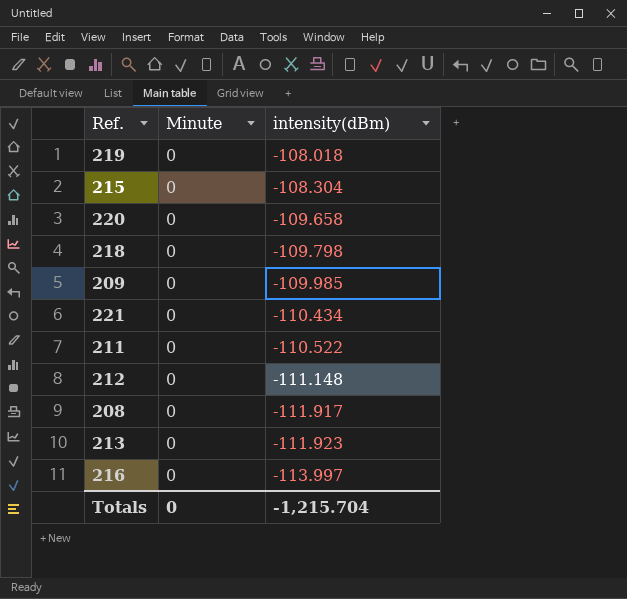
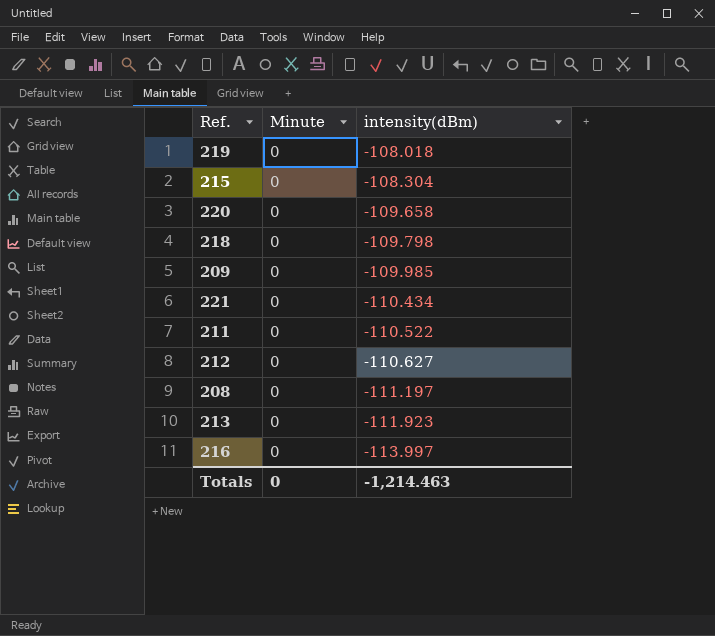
212 | intensity(dBm): -111.148 -> -110.627
208 | intensity(dBm): -111.917 -> -111.197
Totals | intensity(dBm): -1,215.704 -> -1,214.463

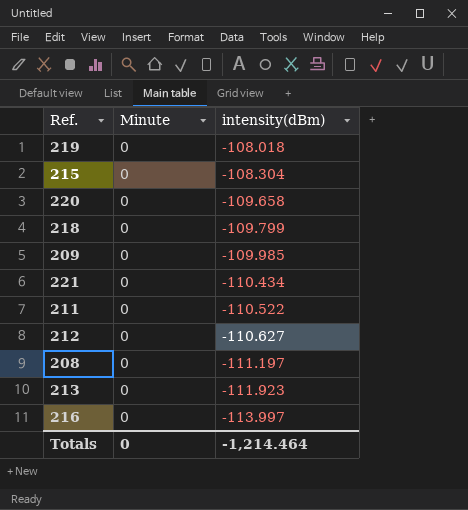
218 | intensity(dBm): -109.798 -> -109.799
Totals | intensity(dBm): -1,214.463 -> -1,214.464

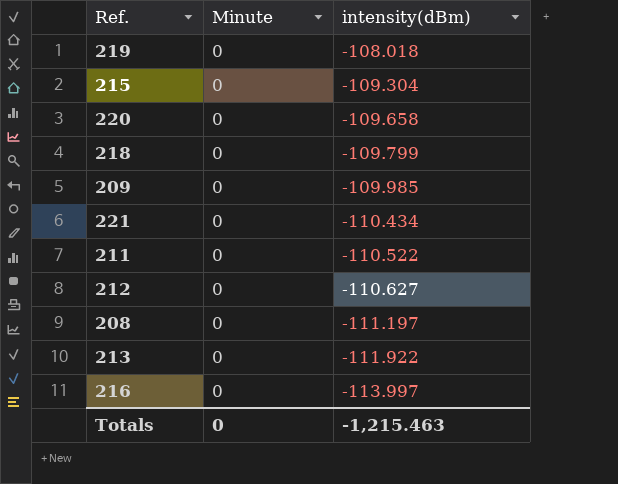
215 | intensity(dBm): -108.304 -> -109.304
213 | intensity(dBm): -111.923 -> -111.922
Totals | intensity(dBm): -1,214.464 -> -1,215.463

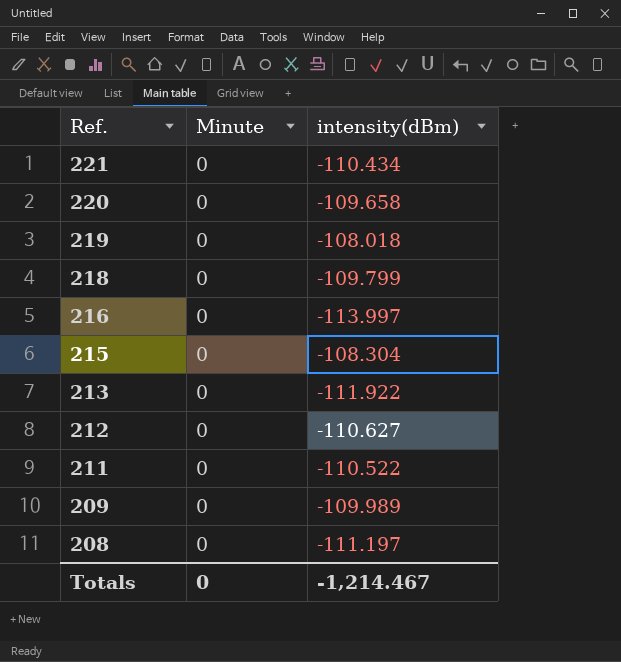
row order: intensity(dBm) descending -> Ref. descending
215 | intensity(dBm): -109.304 -> -108.304
209 | intensity(dBm): -109.985 -> -109.989
Totals | intensity(dBm): -1,215.463 -> -1,214.467

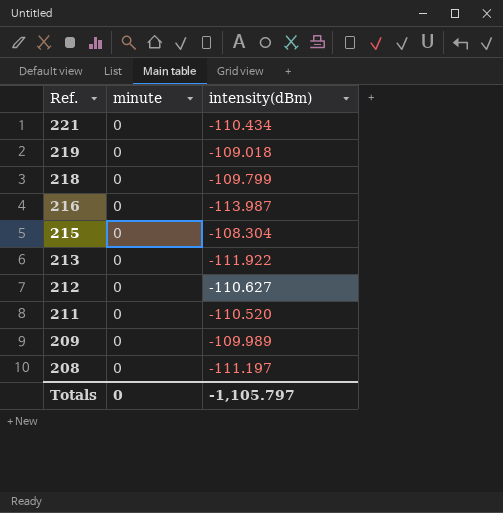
column name: Minute -> minute
row 220: 0 | -109.658 -> none
219 | intensity(dBm): -108.018 -> -109.018
216 | intensity(dBm): -113.997 -> -113.987
211 | intensity(dBm): -110.522 -> -110.520
Totals | intensity(dBm): -1,214.467 -> -1,105.797

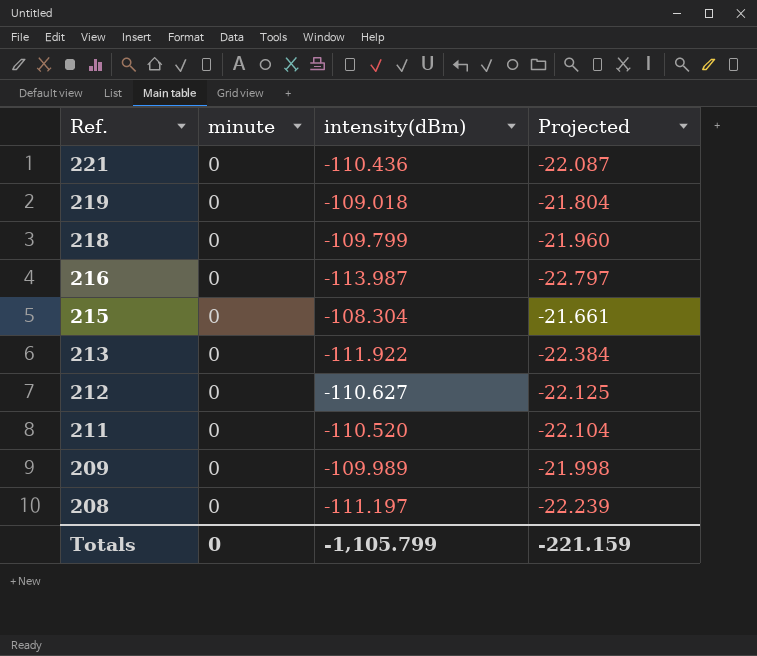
column Projected | formula: none -> [intensity(dBm)] * 0.2
221 | intensity(dBm): -110.434 -> -110.436
Totals | intensity(dBm): -1,105.797 -> -1,105.799

